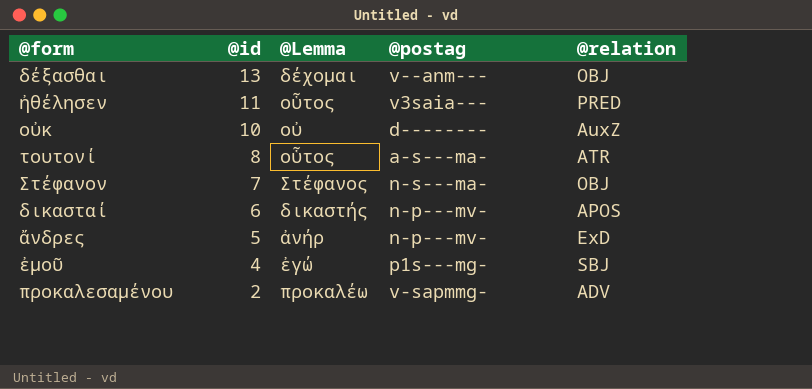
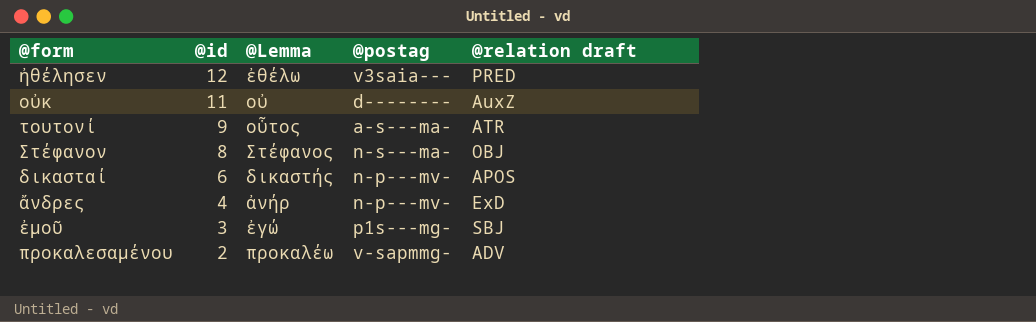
column name: @relation -> @relation draft
row δέξασθαι: 13 | δέχομαι | v--anm--- | OBJ -> none
ἠθέλησεν | @id: 11 -> 12
ἠθέλησεν | @Lemma: οὗτος -> ἐθέλω
οὐκ | @id: 10 -> 11
τουτονί | @id: 8 -> 9
Στέφανον | @id: 7 -> 8
ἄνδρες | @id: 5 -> 4
ἐμοῦ | @id: 4 -> 3

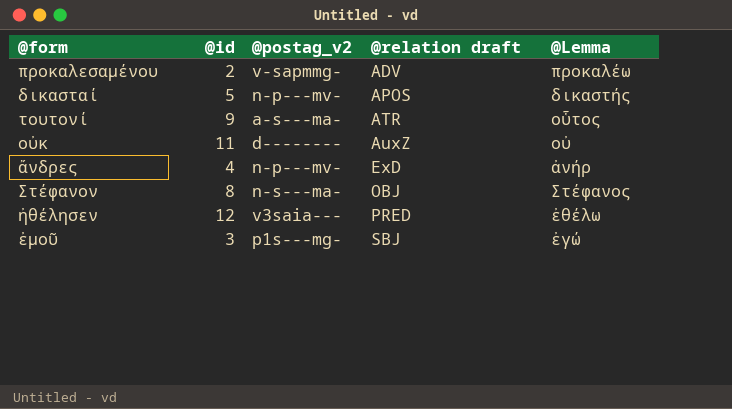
row order: @id descending -> @relation draft ascending
column name: @postag -> @postag_v2
column @Lemma | position: 3 -> 5
δικασταί | @id: 6 -> 5

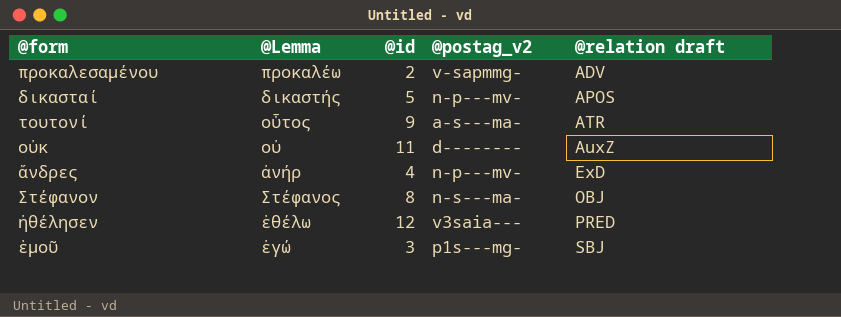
column @Lemma | position: 5 -> 2

